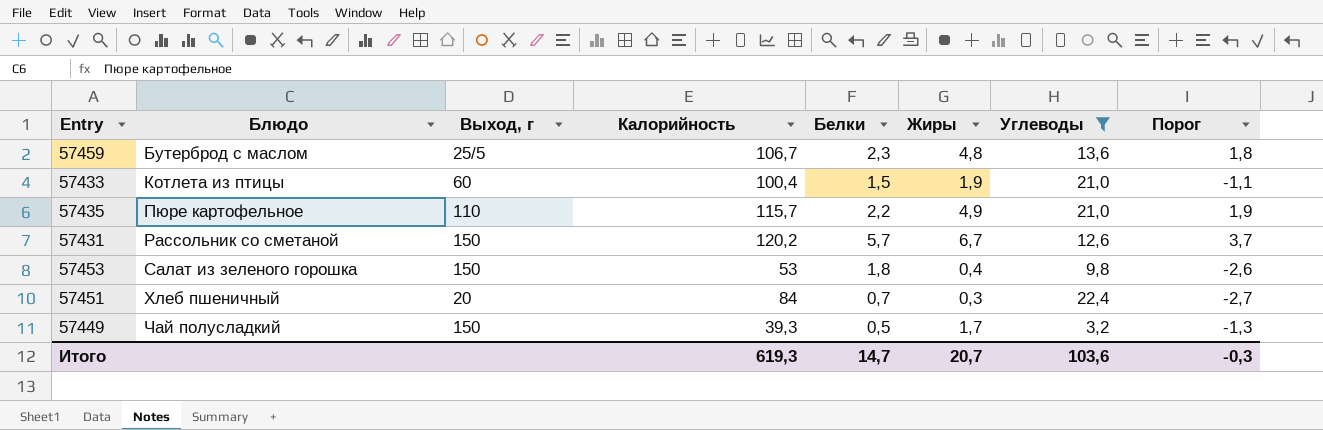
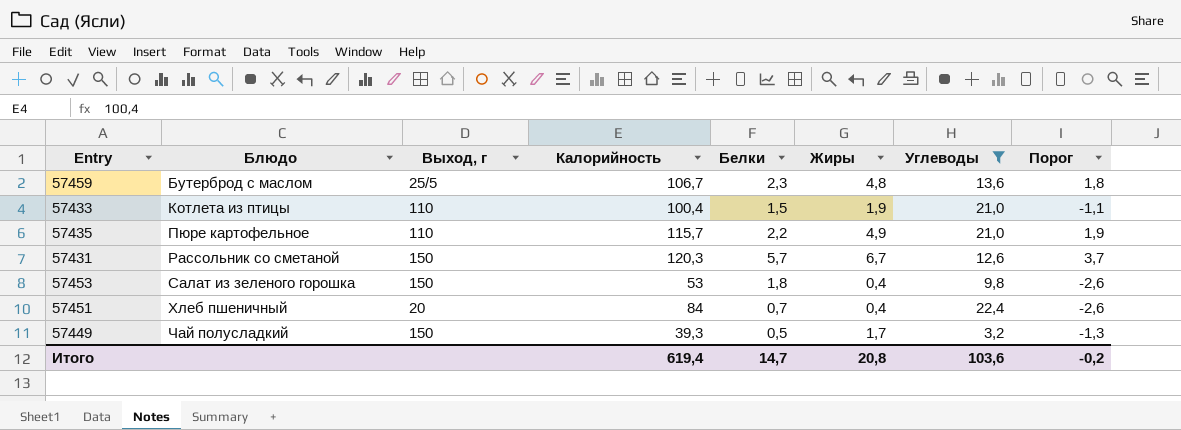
57433 | Выход, г: 60 -> 110
57431 | Калорийность: 120,2 -> 120,3
57451 | Жиры: 0,3 -> 0,4
57451 | Порог: -2,7 -> -2,6
Итого | Калорийность: 619,3 -> 619,4
Итого | Жиры: 20,7 -> 20,8
Итого | Порог: -0,3 -> -0,2

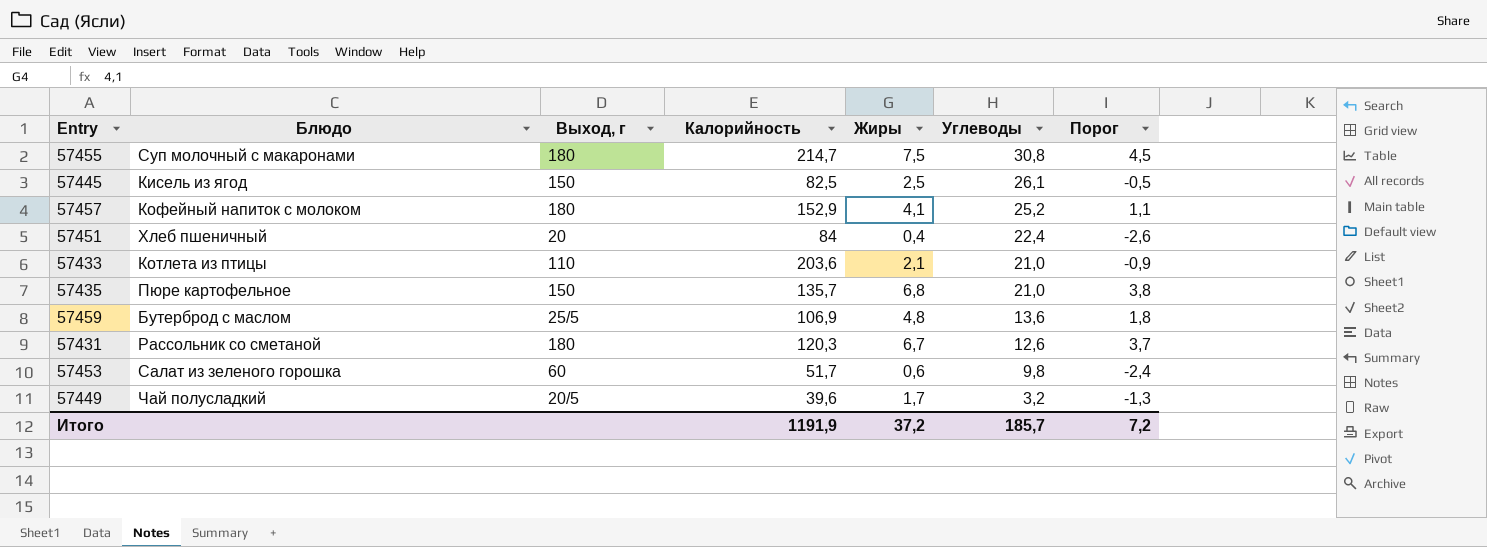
filter: Углеводы <= 22,4 -> none
row order: Блюдо ascending -> Углеводы descending
column Белки | position: 5 -> none
57433 | Калорийность: 100,4 -> 203,6
57433 | Жиры: 1,9 -> 2,1
57433 | Порог: -1,1 -> -0,9
57435 | Выход, г: 110 -> 150
57435 | Калорийность: 115,7 -> 135,7
57435 | Жиры: 4,9 -> 6,8
57435 | Порог: 1,9 -> 3,8
57459 | Калорийность: 106,7 -> 106,9
57431 | Выход, г: 150 -> 180
57453 | Выход, г: 150 -> 60
57453 | Калорийность: 53 -> 51,7
57453 | Жиры: 0,4 -> 0,6
57453 | Порог: -2,6 -> -2,4
57449 | Выход, г: 150 -> 20/5
57449 | Калорийность: 39,3 -> 39,6
Итого | Калорийность: 619,4 -> 1191,9
Итого | Жиры: 20,8 -> 37,2
Итого | Углеводы: 103,6 -> 185,7
Итого | Порог: -0,2 -> 7,2

